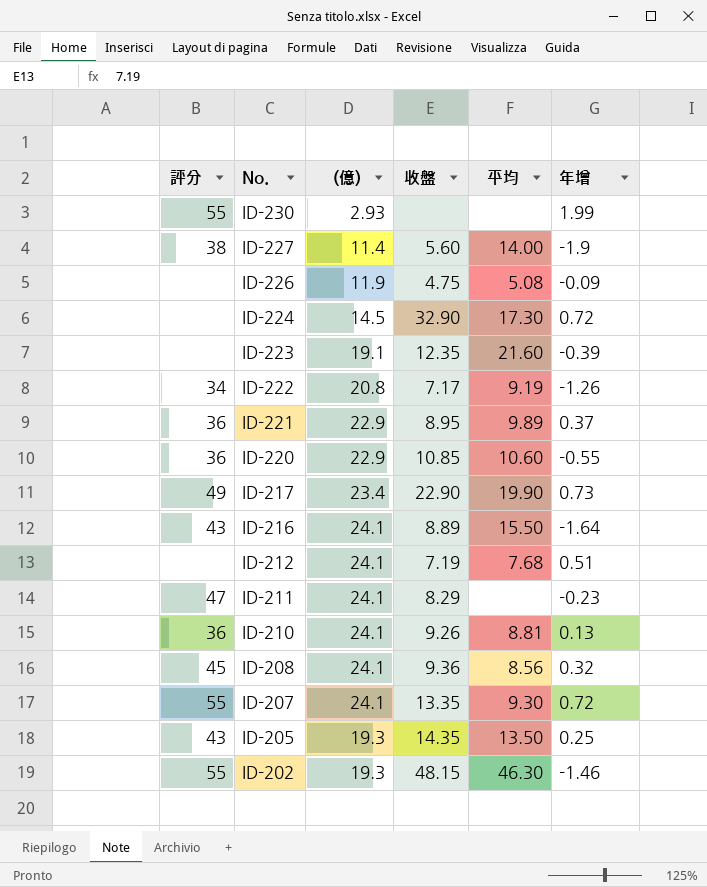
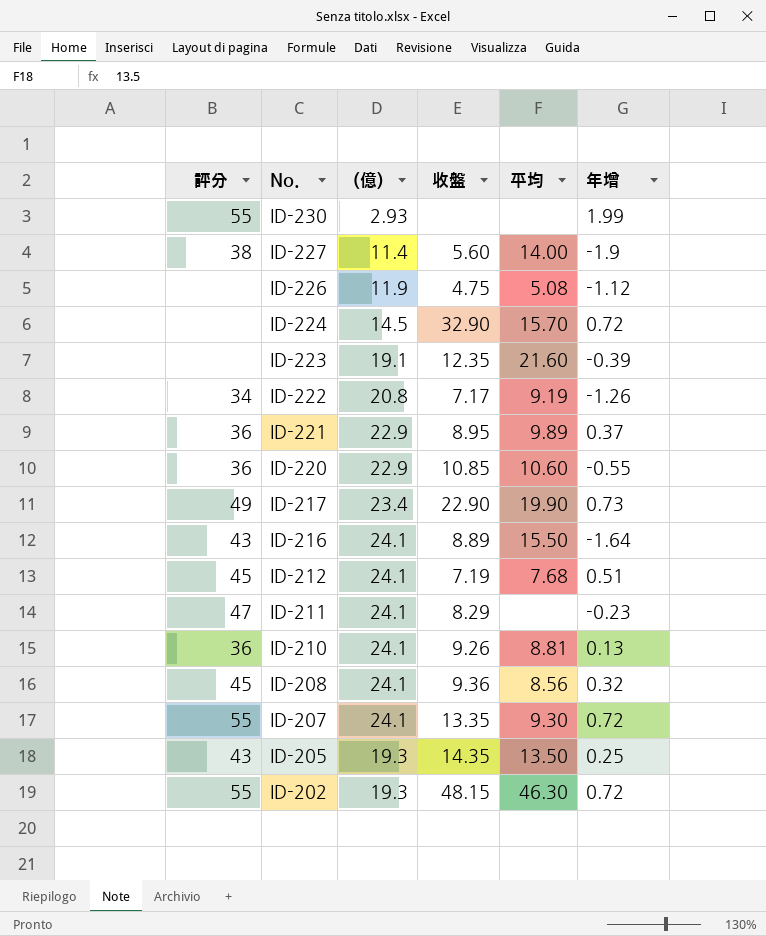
ID-226 | 年增: -0.09 -> -1.12
ID-224 | 平均: 17.30 -> 15.70
ID-212 | 評分: none -> 45
ID-202 | 年增: -1.46 -> 0.72

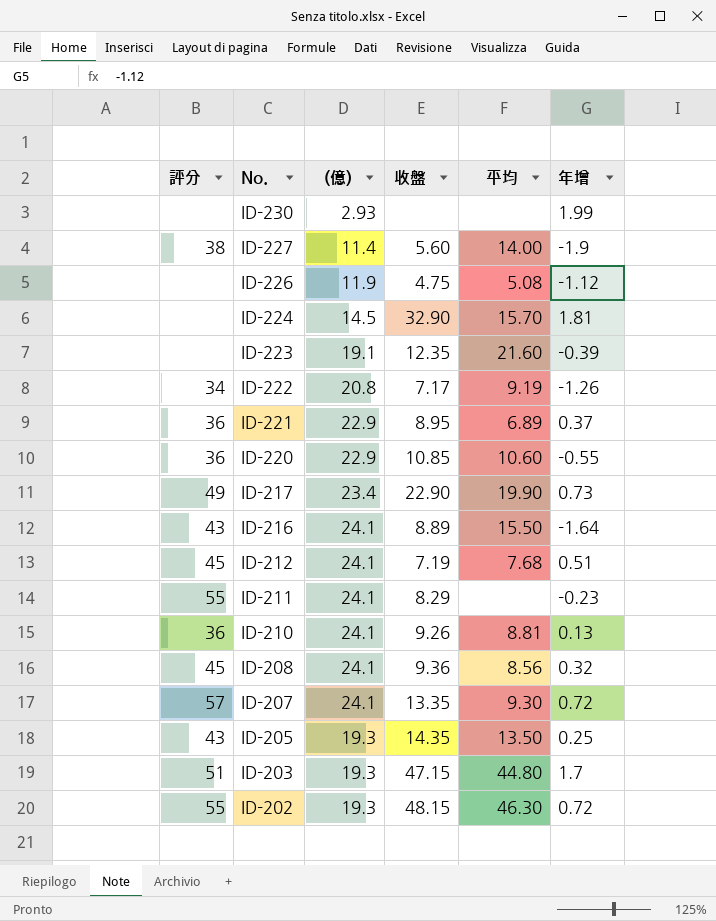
ID-230 | 評分: 55 -> none
ID-224 | 年增: 0.72 -> 1.81
ID-221 | 平均: 9.89 -> 6.89
ID-211 | 評分: 47 -> 55
ID-207 | 評分: 55 -> 57
row ID-203: none -> 51 | 19.3 | 47.15 | 44.80 | 1.7

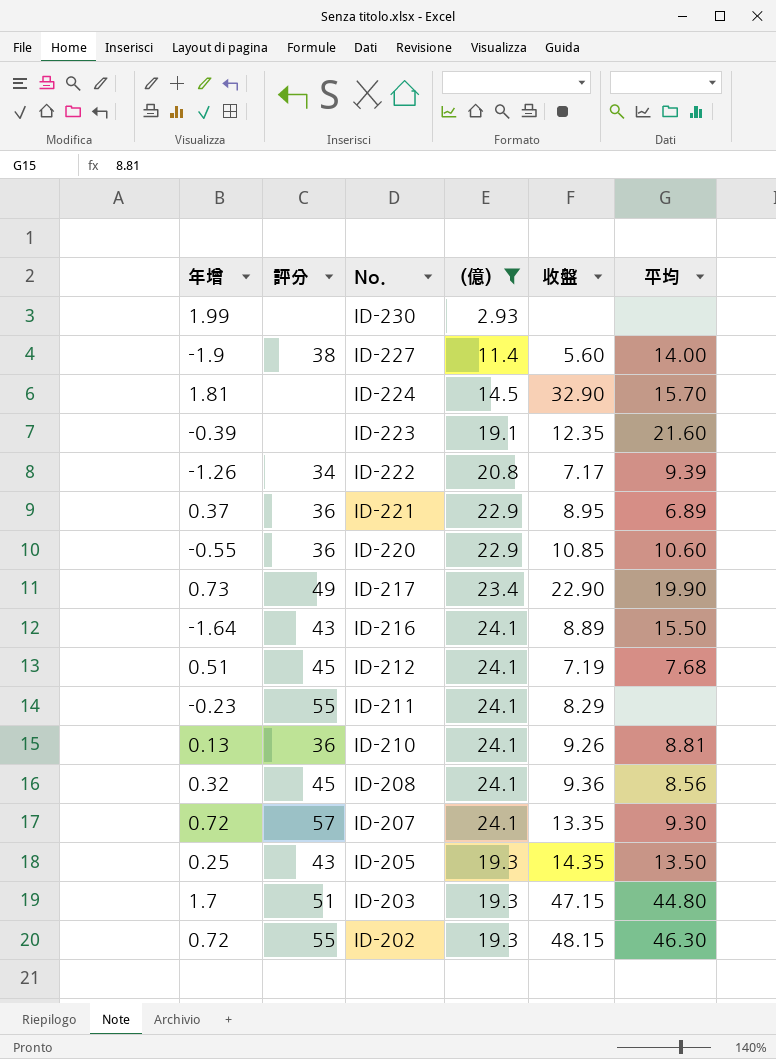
filter: none -> (億) != 11.9
column 年增 | position: 6 -> 1
ID-222 | 平均: 9.19 -> 9.39

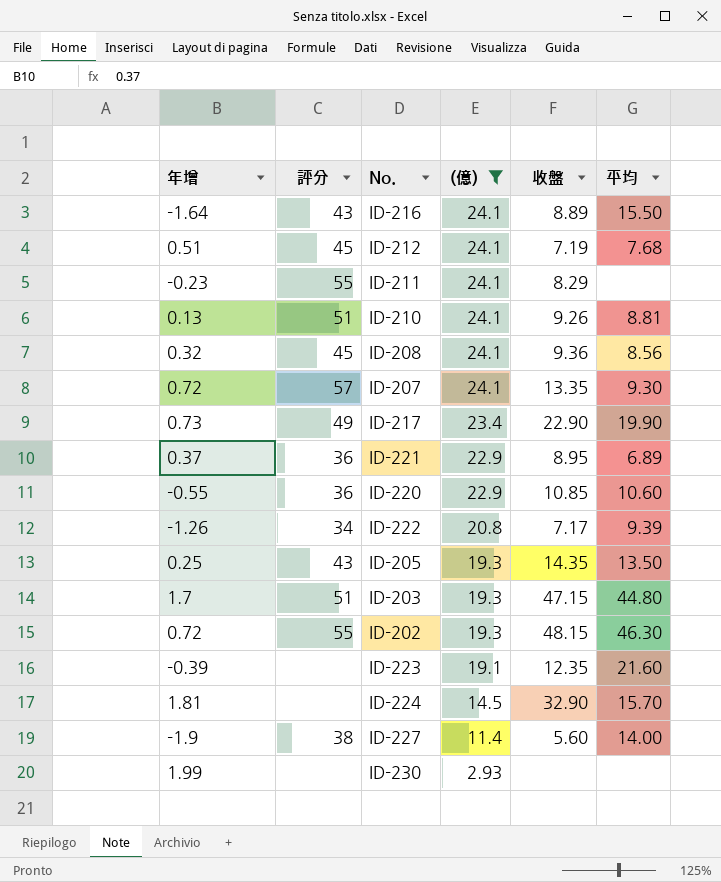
row order: No. descending -> (億) descending
ID-210 | 評分: 36 -> 51

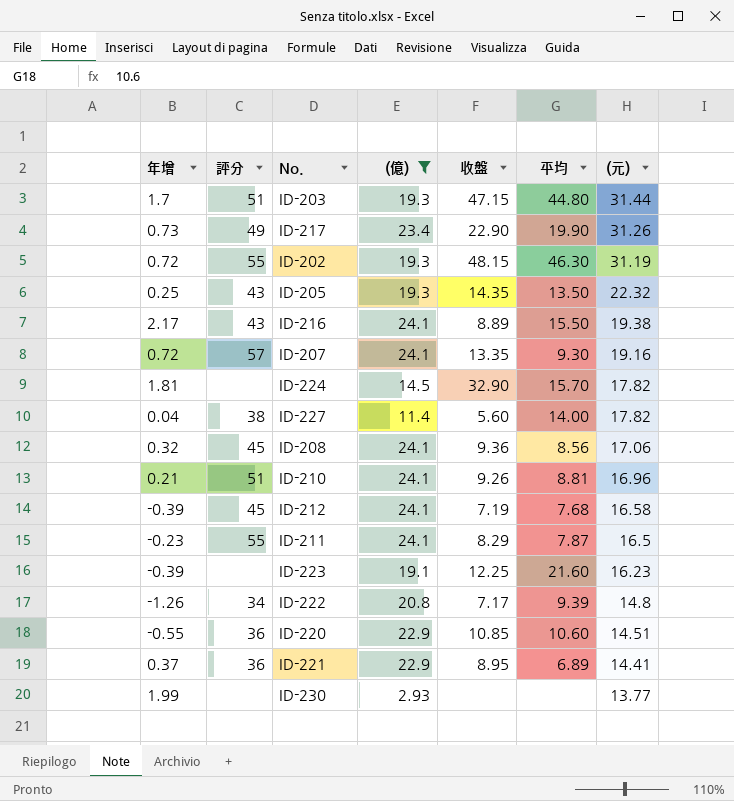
row order: (億) descending -> (元) descending
column (元) | position: none -> 7
ID-216 | 年增: -1.64 -> 2.17
ID-227 | 年增: -1.9 -> 0.04
ID-210 | 年增: 0.13 -> 0.21
ID-212 | 年增: 0.51 -> -0.39
ID-211 | 平均: none -> 7.87
ID-223 | 收盤: 12.35 -> 12.25

